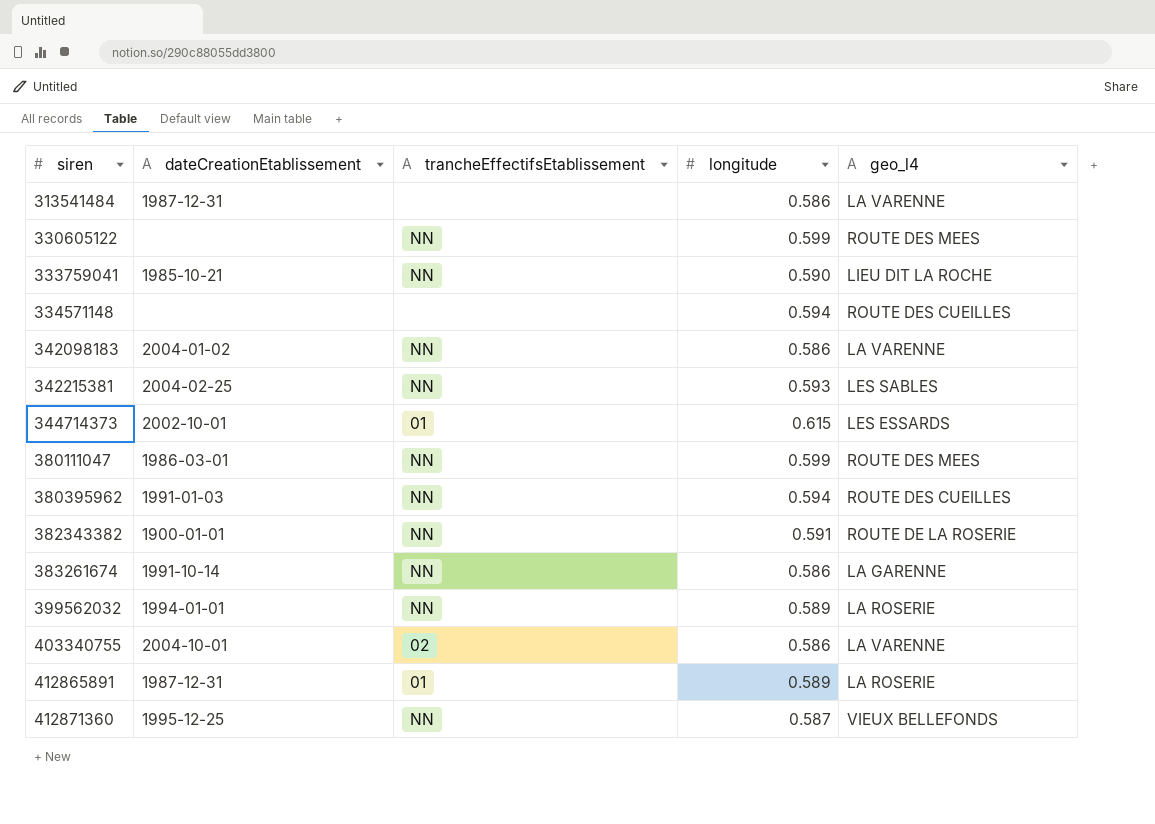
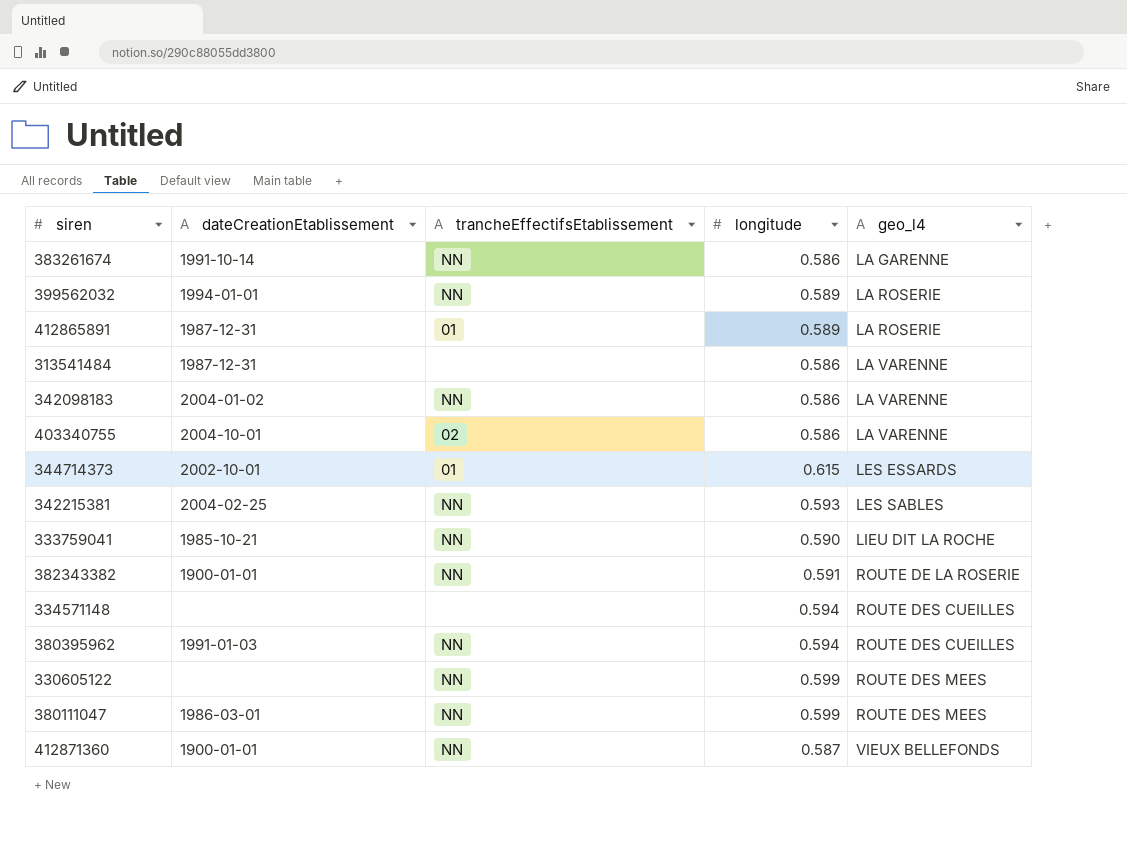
row order: siren ascending -> geo_l4 ascending
412871360 | dateCreationEtablissement: 1995-12-25 -> 1900-01-01

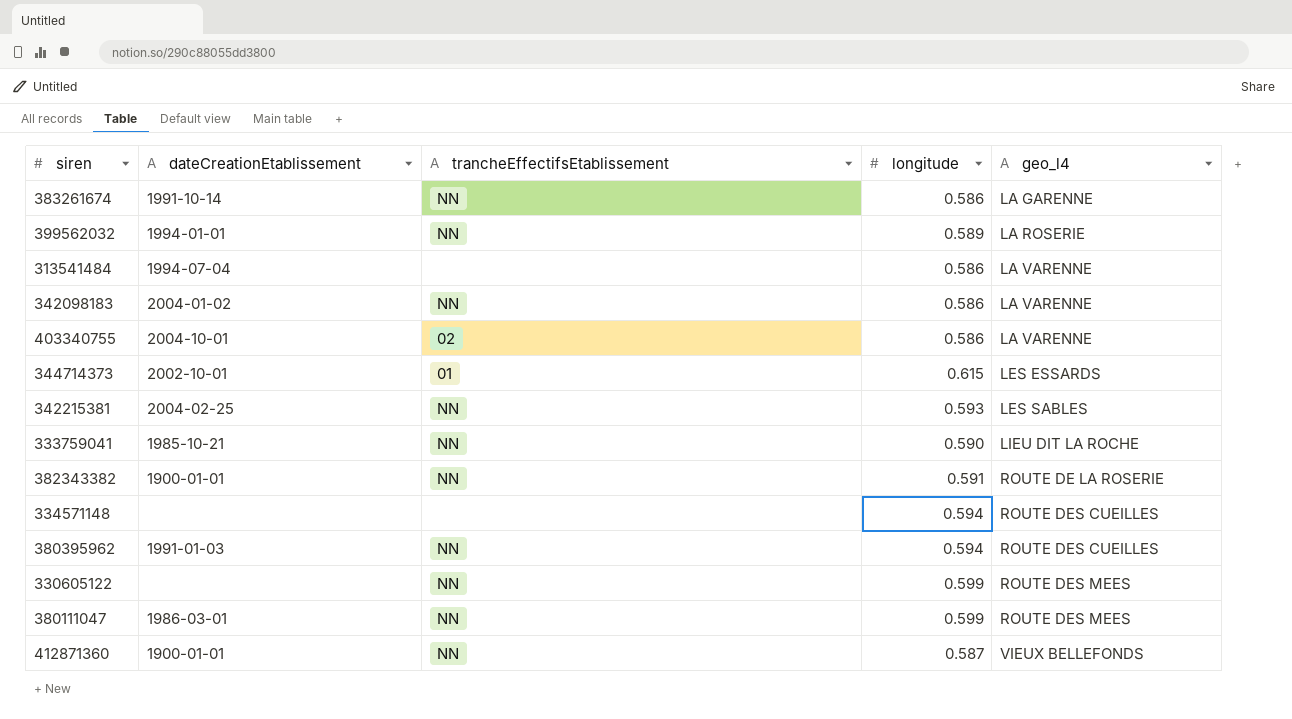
row 412865891: 1987-12-31 | 01 | 0.589 | LA ROSERIE -> none
313541484 | dateCreationEtablissement: 1987-12-31 -> 1994-07-04

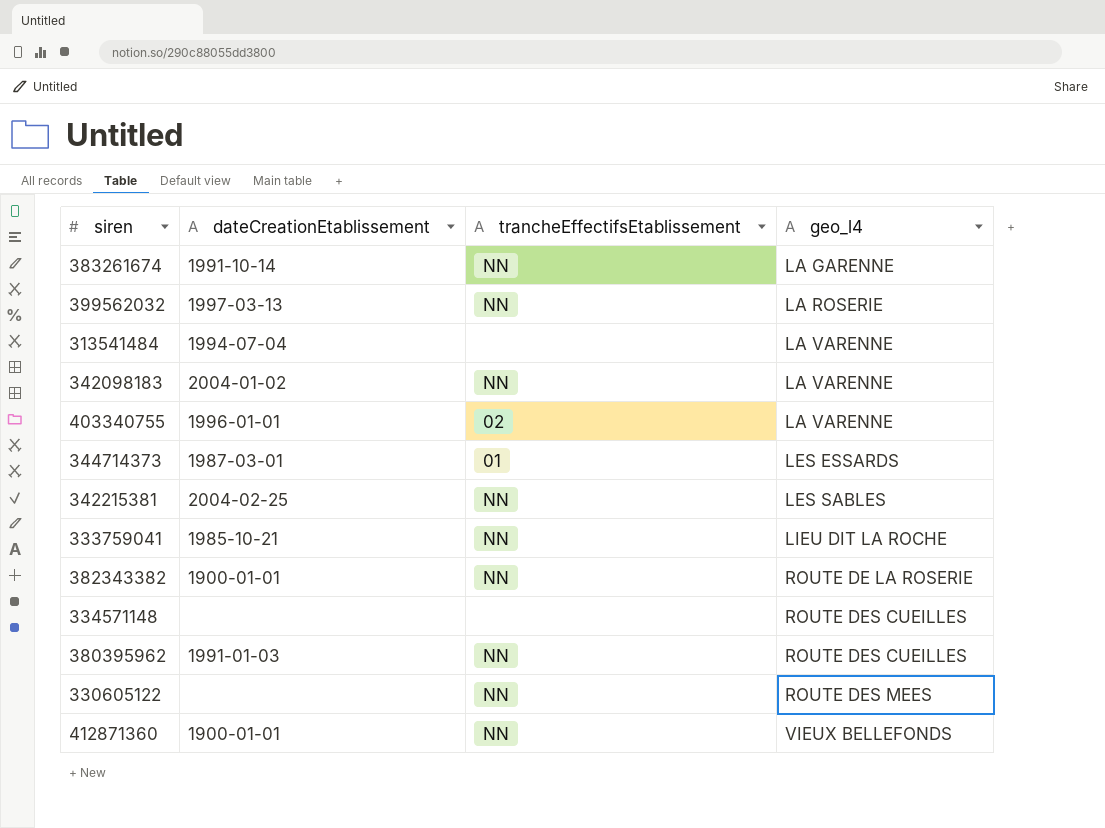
column longitude | position: 4 -> none
row 380111047: 1986-03-01 | NN | 0.599 | ROUTE DES MEES -> none
399562032 | dateCreationEtablissement: 1994-01-01 -> 1997-03-13
403340755 | dateCreationEtablissement: 2004-10-01 -> 1996-01-01
344714373 | dateCreationEtablissement: 2002-10-01 -> 1987-03-01

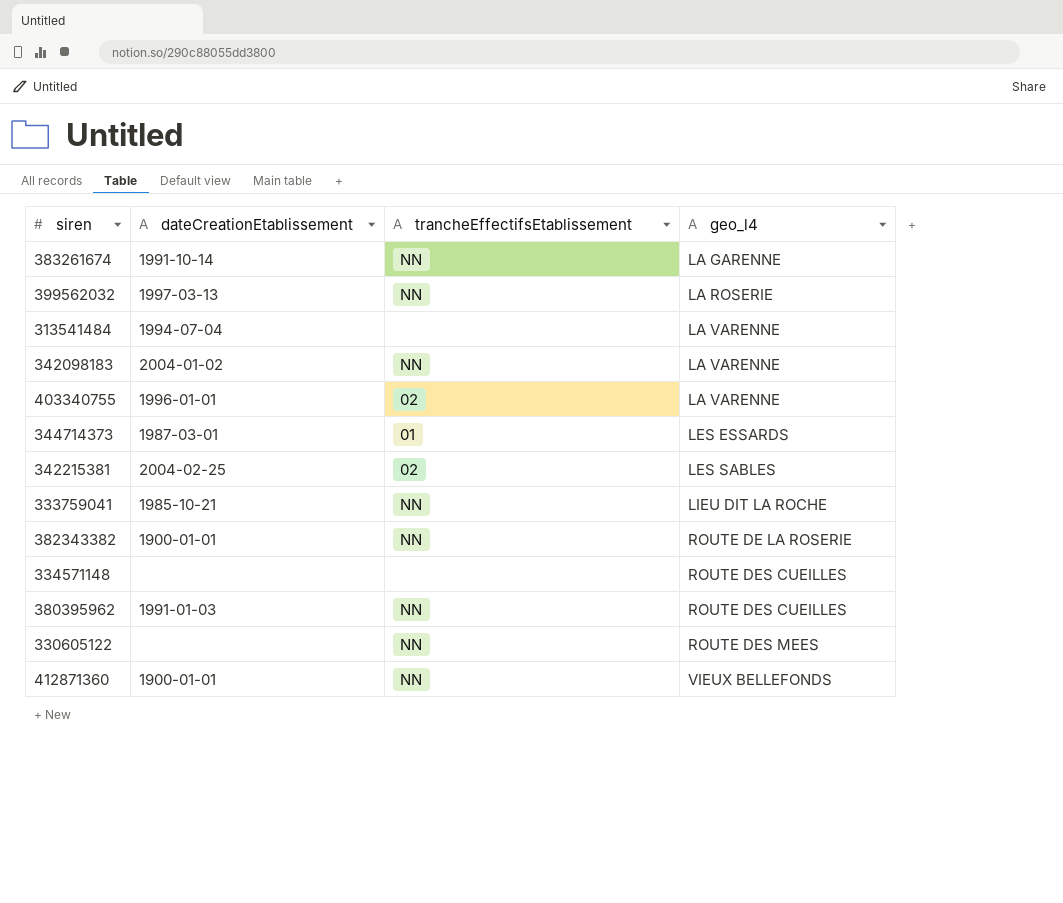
342215381 | trancheEffectifsEtablissement: NN -> 02

